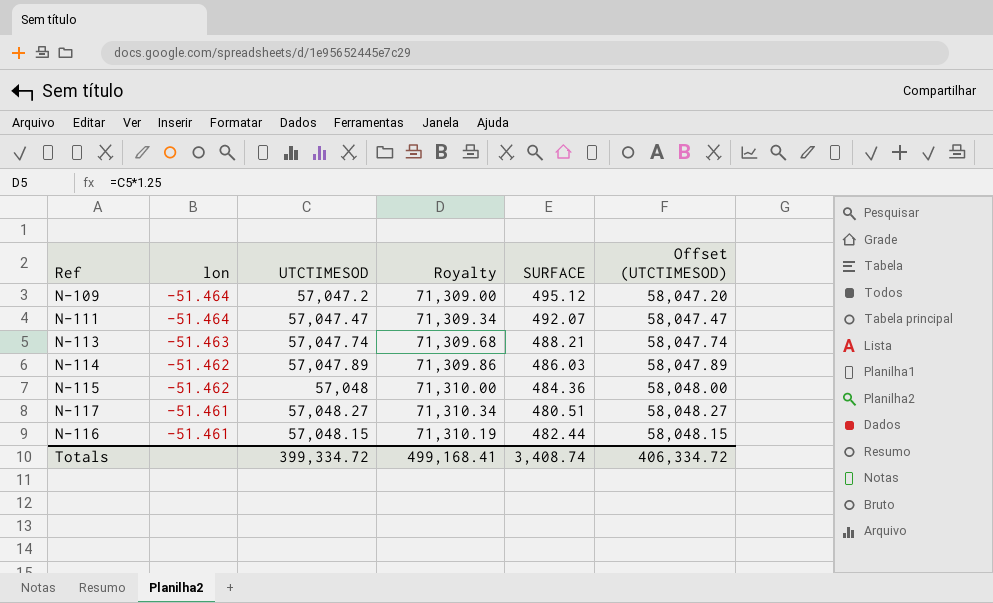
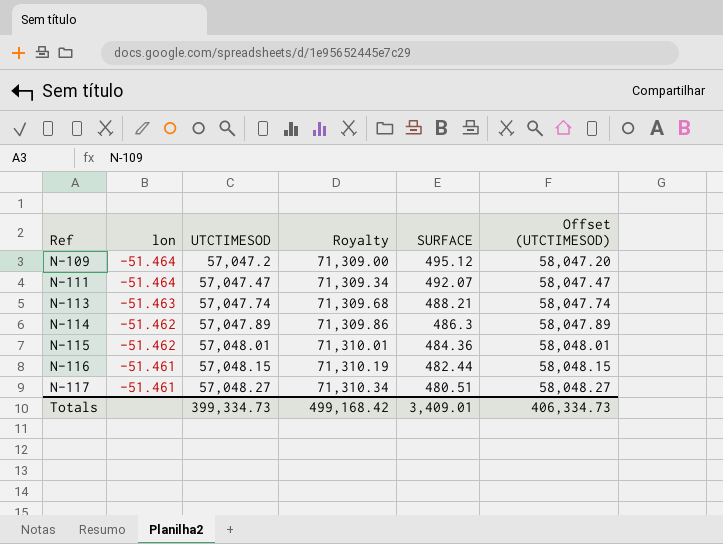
row order: lon ascending -> Ref ascending
N-114 | SURFACE: 486.03 -> 486.3
N-115 | UTCTIMESOD: 57,048 -> 57,048.01
N-115 | Royalty: 71,310.00 -> 71,310.01
N-115 | Offset (UTCTIMESOD): 58,048.00 -> 58,048.01
Totals | UTCTIMESOD: 399,334.72 -> 399,334.73
Totals | Royalty: 499,168.41 -> 499,168.42
Totals | SURFACE: 3,408.74 -> 3,409.01
Totals | Offset (UTCTIMESOD): 406,334.72 -> 406,334.73

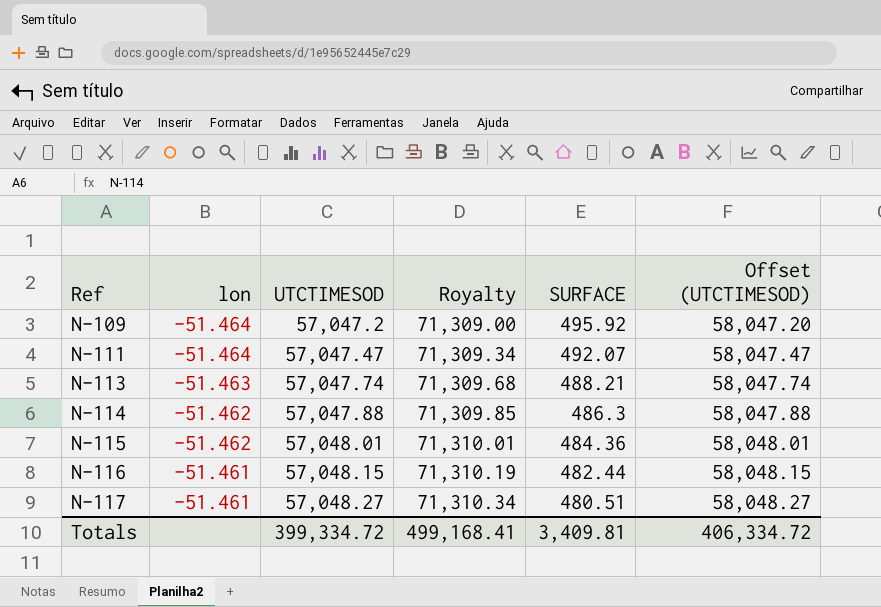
N-109 | SURFACE: 495.12 -> 495.92
N-114 | UTCTIMESOD: 57,047.89 -> 57,047.88
N-114 | Royalty: 71,309.86 -> 71,309.85
N-114 | Offset (UTCTIMESOD): 58,047.89 -> 58,047.88
Totals | UTCTIMESOD: 399,334.73 -> 399,334.72
Totals | Royalty: 499,168.42 -> 499,168.41
Totals | SURFACE: 3,409.01 -> 3,409.81
Totals | Offset (UTCTIMESOD): 406,334.73 -> 406,334.72

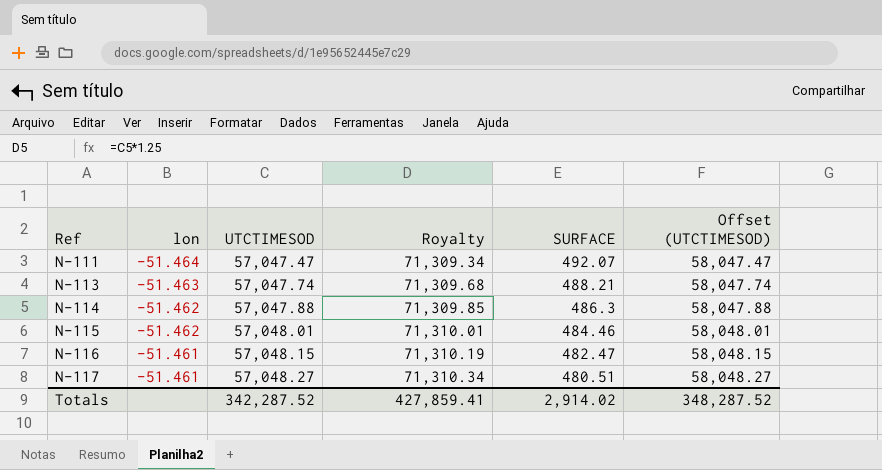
row N-109: -51.464 | 57,047.2 | 71,309.00 | 495.92 | 58,047.20 -> none
N-115 | SURFACE: 484.36 -> 484.46
N-116 | SURFACE: 482.44 -> 482.47
Totals | UTCTIMESOD: 399,334.72 -> 342,287.52
Totals | Royalty: 499,168.41 -> 427,859.41
Totals | SURFACE: 3,409.81 -> 2,914.02
Totals | Offset (UTCTIMESOD): 406,334.72 -> 348,287.52

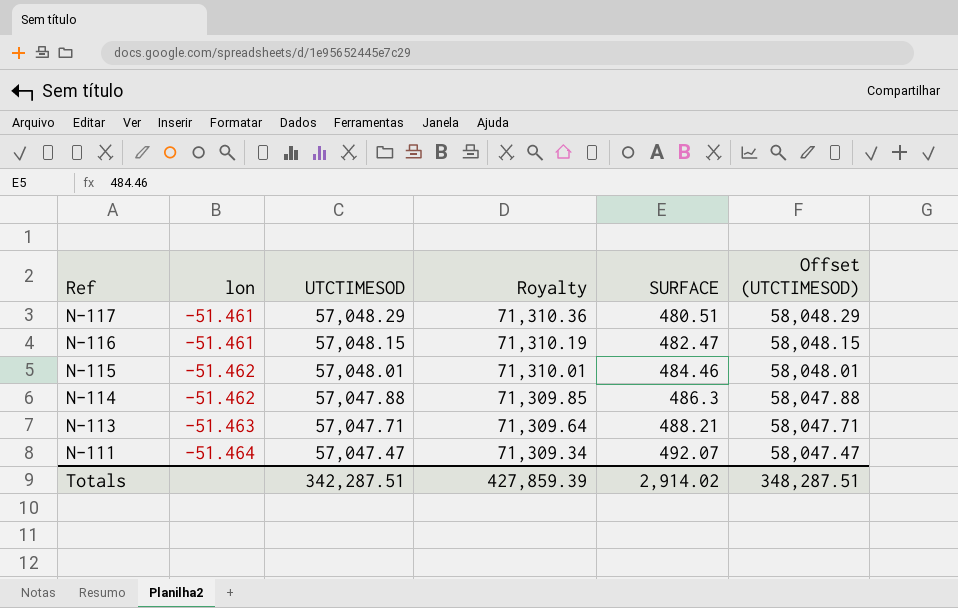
row order: Ref ascending -> Ref descending
N-117 | UTCTIMESOD: 57,048.27 -> 57,048.29
N-117 | Royalty: 71,310.34 -> 71,310.36
N-117 | Offset (UTCTIMESOD): 58,048.27 -> 58,048.29
N-113 | UTCTIMESOD: 57,047.74 -> 57,047.71
N-113 | Royalty: 71,309.68 -> 71,309.64
N-113 | Offset (UTCTIMESOD): 58,047.74 -> 58,047.71
Totals | UTCTIMESOD: 342,287.52 -> 342,287.51
Totals | Royalty: 427,859.41 -> 427,859.39
Totals | Offset (UTCTIMESOD): 348,287.52 -> 348,287.51

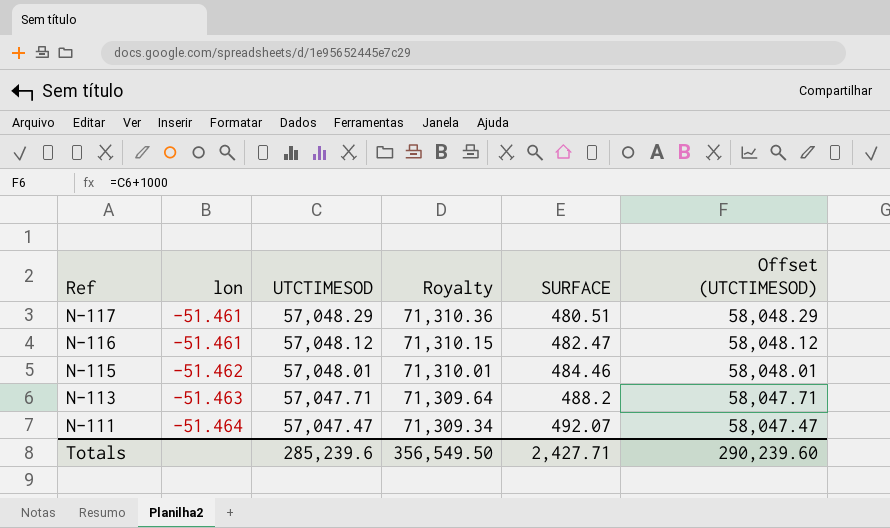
row N-114: -51.462 | 57,047.88 | 71,309.85 | 486.3 | 58,047.88 -> none
N-116 | UTCTIMESOD: 57,048.15 -> 57,048.12
N-116 | Royalty: 71,310.19 -> 71,310.15
N-116 | Offset (UTCTIMESOD): 58,048.15 -> 58,048.12
N-113 | SURFACE: 488.21 -> 488.2
Totals | UTCTIMESOD: 342,287.51 -> 285,239.6
Totals | Royalty: 427,859.39 -> 356,549.50
Totals | SURFACE: 2,914.02 -> 2,427.71
Totals | Offset (UTCTIMESOD): 348,287.51 -> 290,239.60

